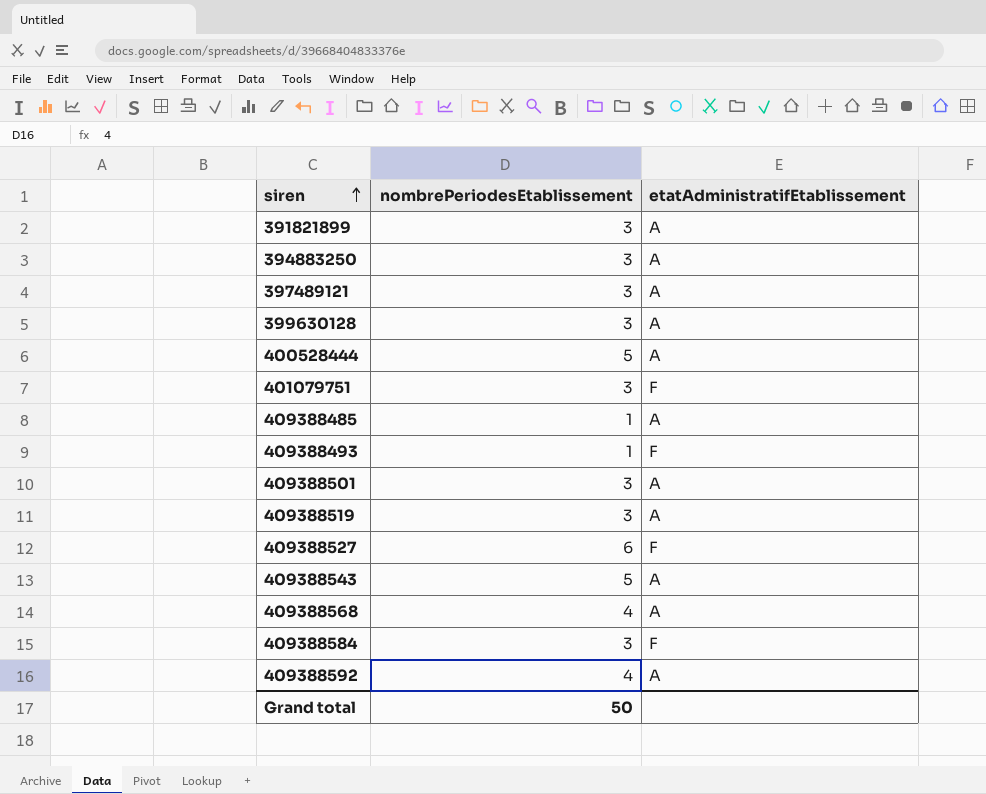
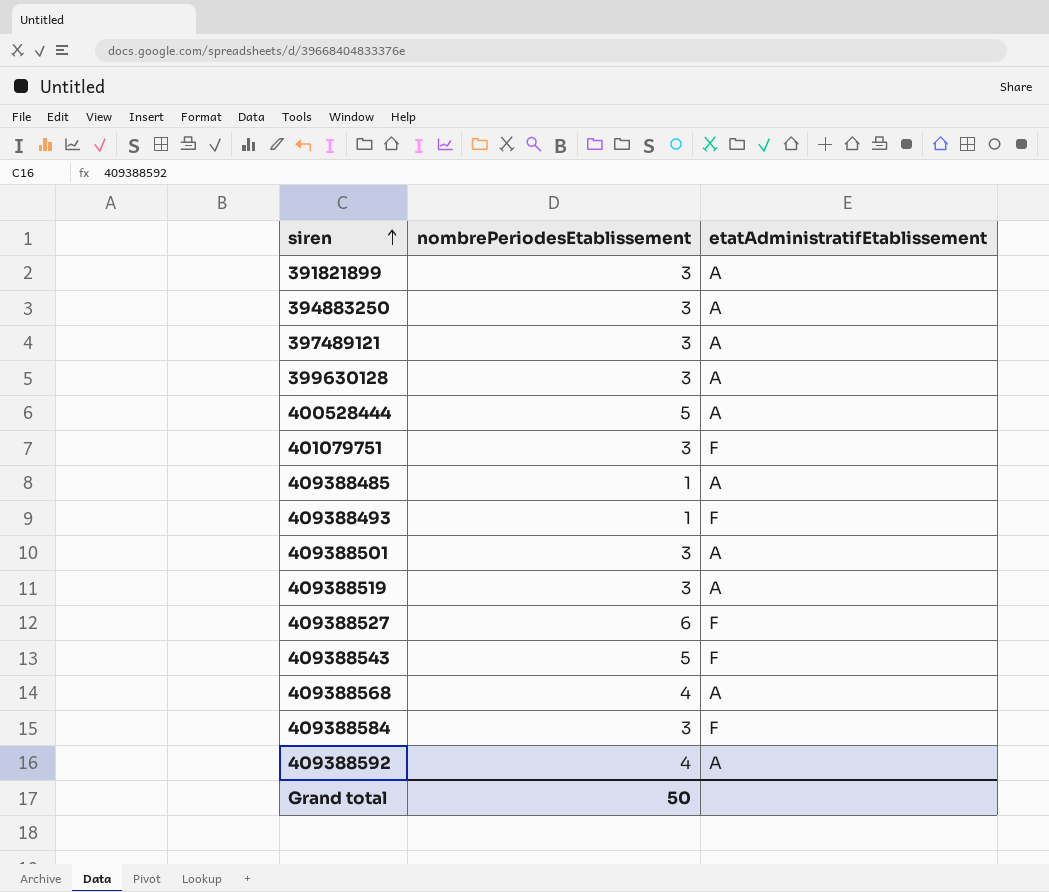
409388543 | etatAdministratifEtablissement: A -> F

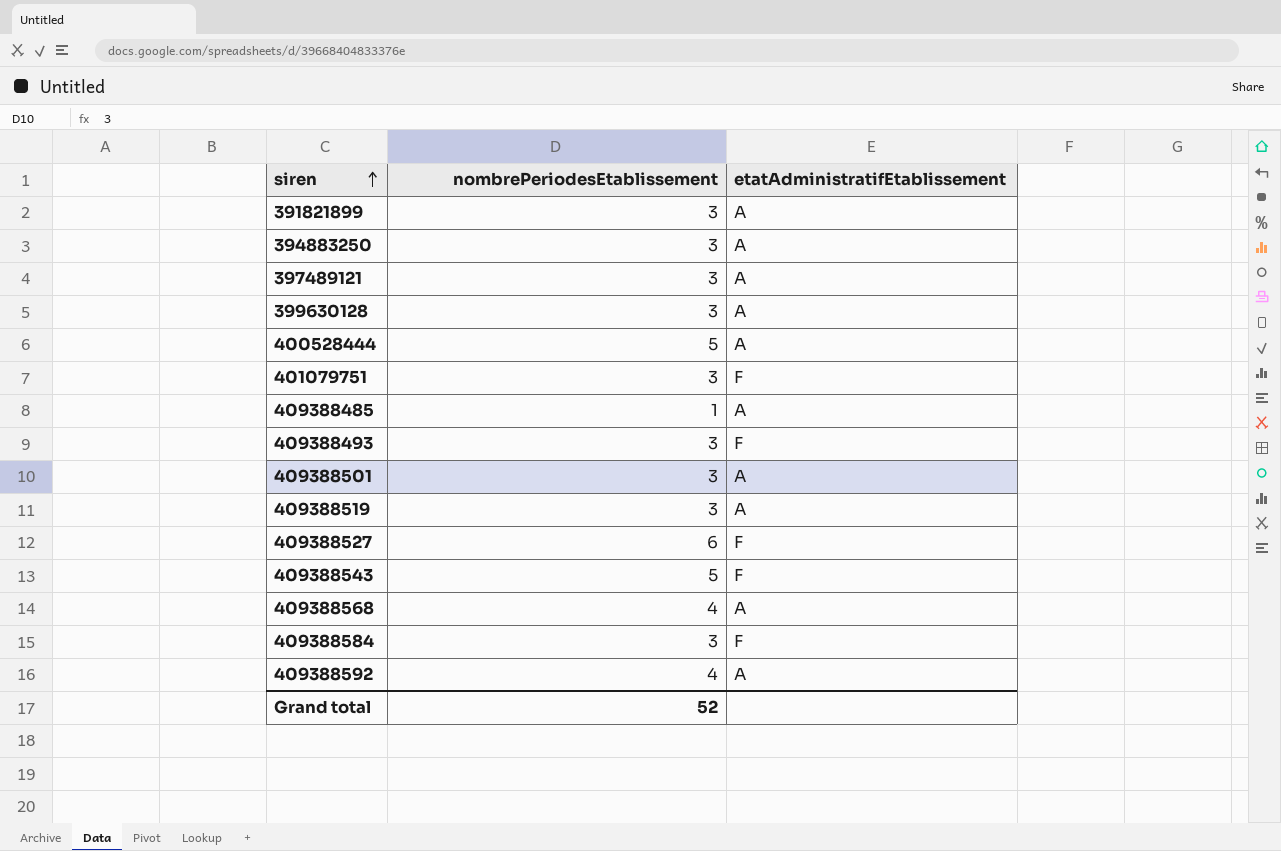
409388493 | nombrePeriodesEtablissement: 1 -> 3
Grand total | nombrePeriodesEtablissement: 50 -> 52

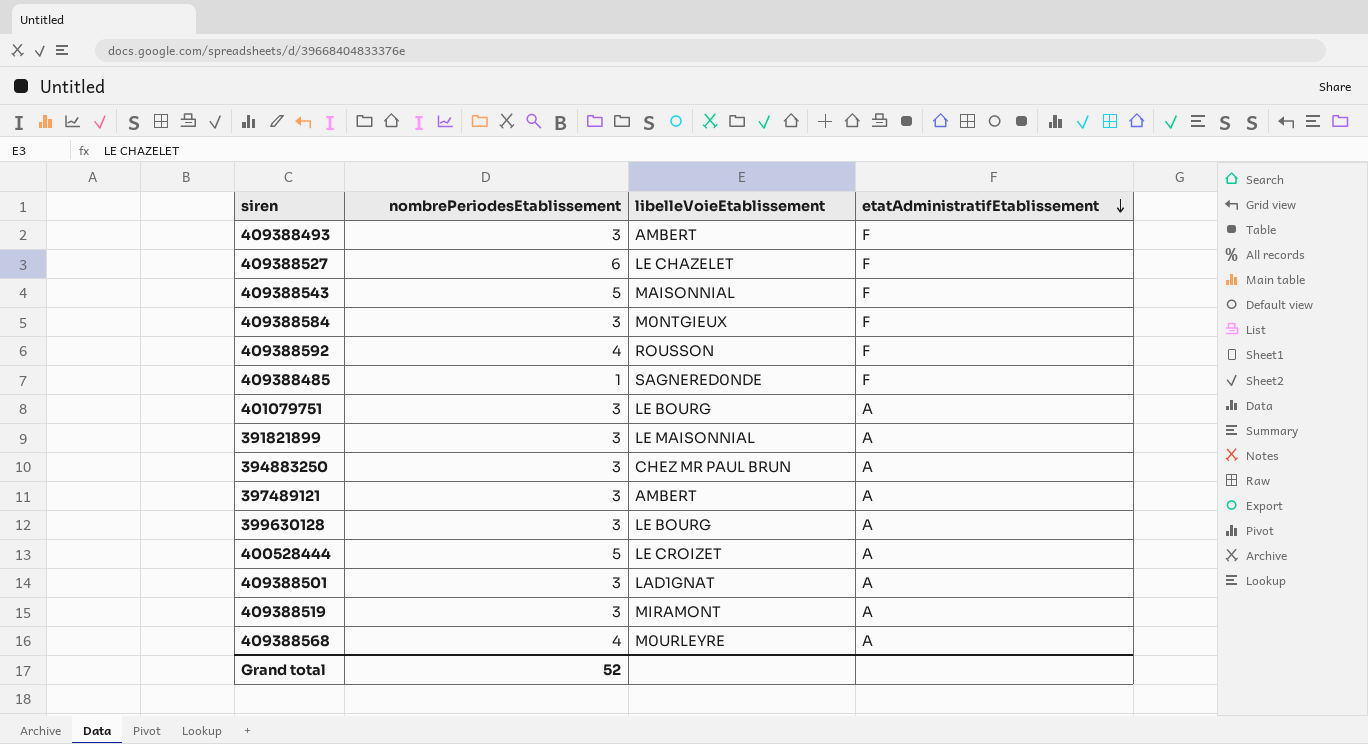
row order: siren ascending -> etatAdministratifEtablissement descending
column libelleVoieEtablissement | position: none -> 3
409388592 | etatAdministratifEtablissement: A -> F
409388485 | etatAdministratifEtablissement: A -> F
401079751 | etatAdministratifEtablissement: F -> A

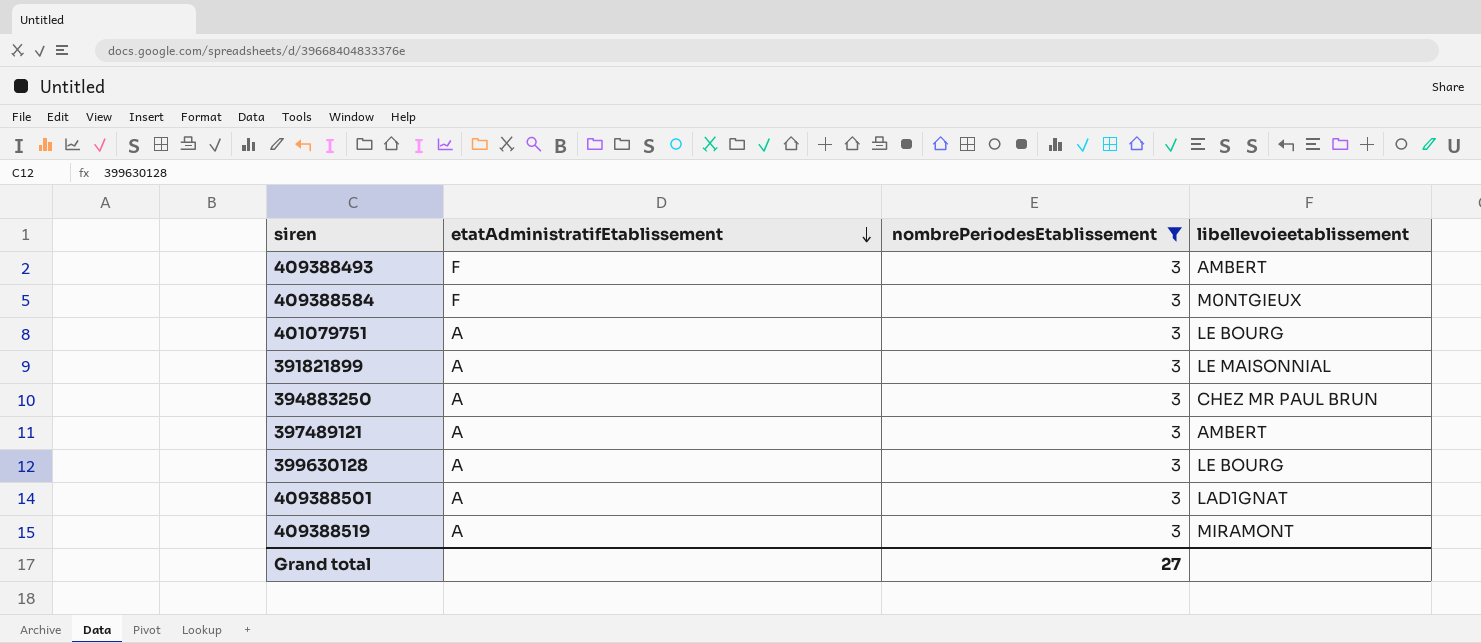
filter: none -> nombrePeriodesEtablissement = 3
column etatAdministratifEtablissement | position: 4 -> 2
column name: libelleVoieEtablissement -> libellevoieetablissement
Grand total | nombrePeriodesEtablissement: 52 -> 27

